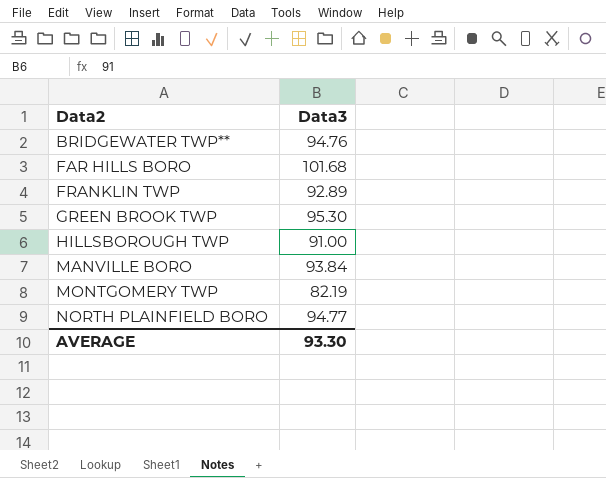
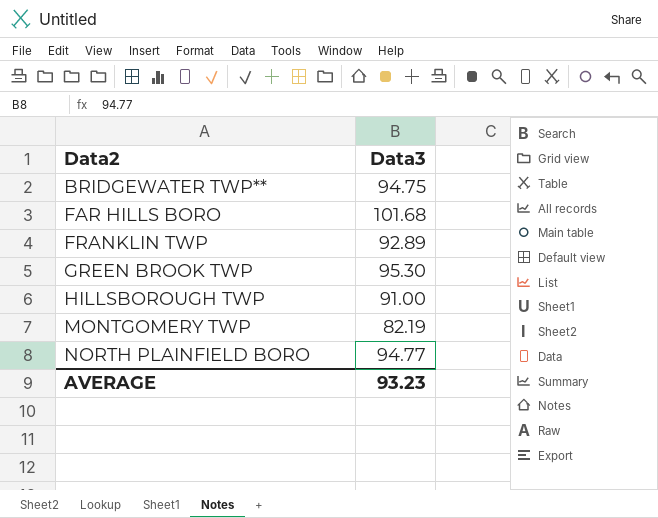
row MANVILLE BORO: 93.84 -> none
BRIDGEWATER TWP** | Data3: 94.76 -> 94.75
AVERAGE | Data3: 93.30 -> 93.23

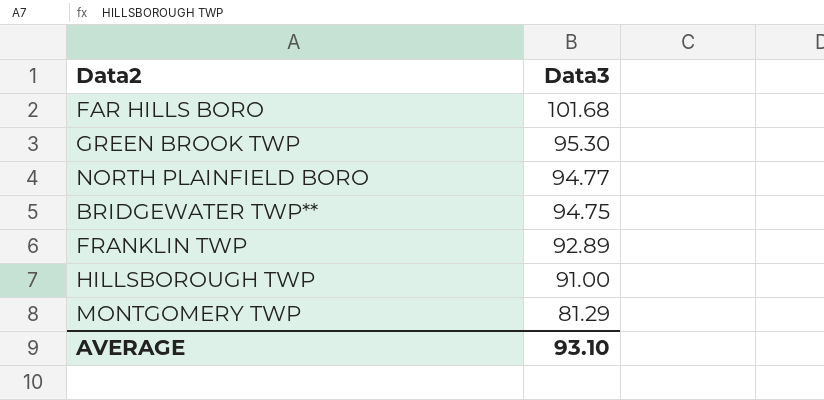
row order: Data2 ascending -> Data3 descending
MONTGOMERY TWP | Data3: 82.19 -> 81.29
AVERAGE | Data3: 93.23 -> 93.10

